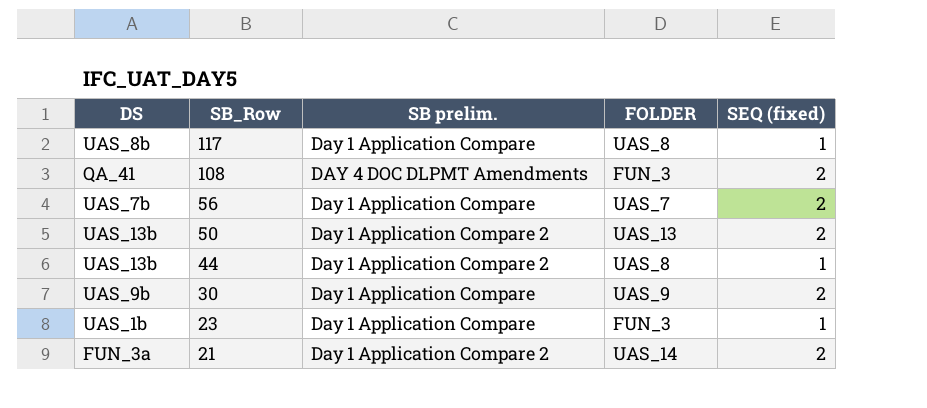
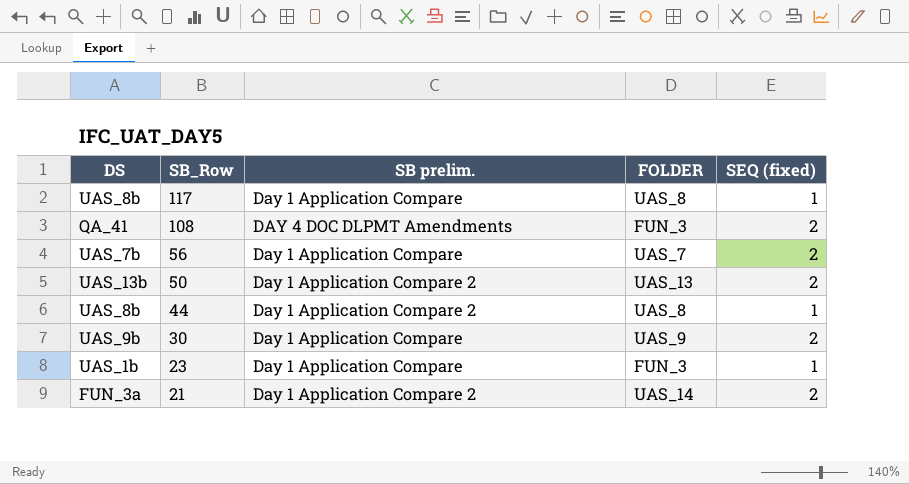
44 | DS: UAS_13b -> UAS_8b

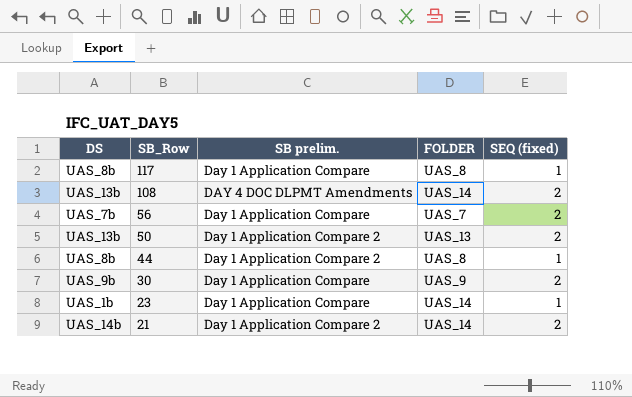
108 | DS: QA_41 -> UAS_13b
108 | FOLDER: FUN_3 -> UAS_14
23 | FOLDER: FUN_3 -> UAS_14
21 | DS: FUN_3a -> UAS_14b

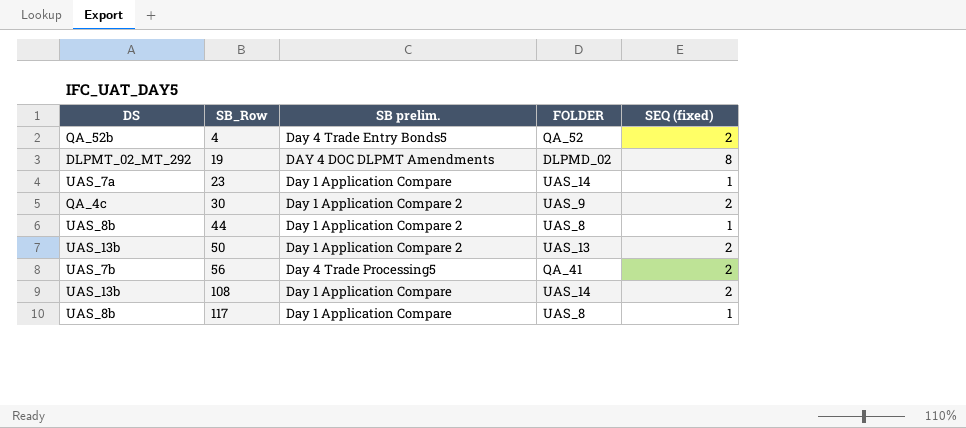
row order: SB_Row descending -> SB_Row ascending
row 21: UAS_14b | Day 1 Application Compare 2 | UAS_14 | 2 -> none
row 4: none -> QA_52b | Day 4 Trade Entry Bonds5 | QA_52 | 2
row 19: none -> DLPMT_02_MT_292 | DAY 4 DOC DLPMT Amendments | DLPMD_02 | 8
23 | DS: UAS_1b -> UAS_7a
30 | DS: UAS_9b -> QA_4c
30 | SB prelim.: Day 1 Application Compare -> Day 1 Application Compare 2
56 | SB prelim.: Day 1 Application Compare -> Day 4 Trade Processing5
56 | FOLDER: UAS_7 -> QA_41
108 | SB prelim.: DAY 4 DOC DLPMT Amendments -> Day 1 Application Compare

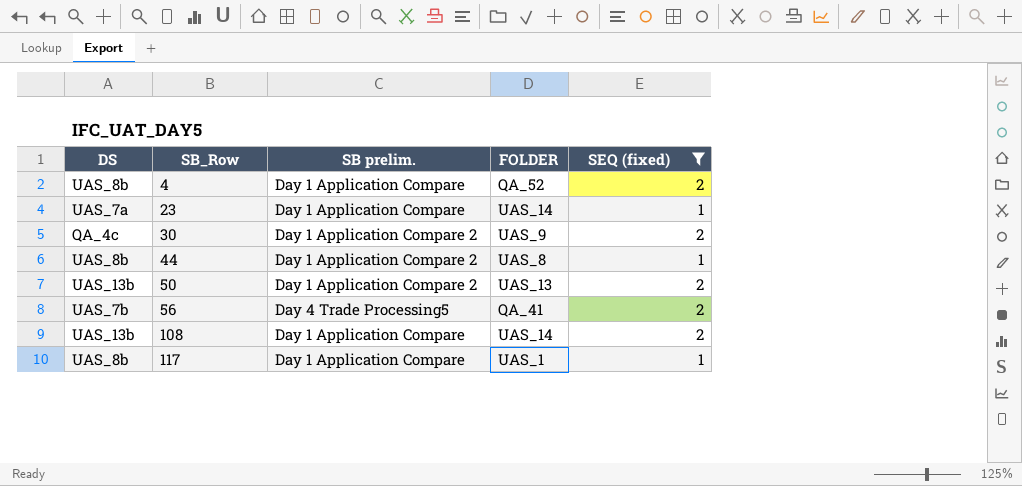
filter: none -> SEQ (fixed) != 8
4 | DS: QA_52b -> UAS_8b
4 | SB prelim.: Day 4 Trade Entry Bonds5 -> Day 1 Application Compare
117 | FOLDER: UAS_8 -> UAS_1

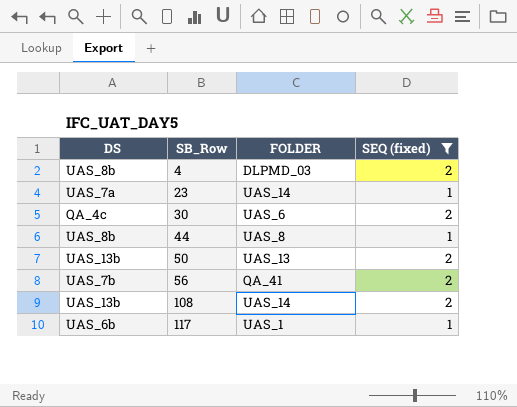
column SB prelim. | position: 3 -> none
4 | FOLDER: QA_52 -> DLPMD_03
30 | FOLDER: UAS_9 -> UAS_6
117 | DS: UAS_8b -> UAS_6b

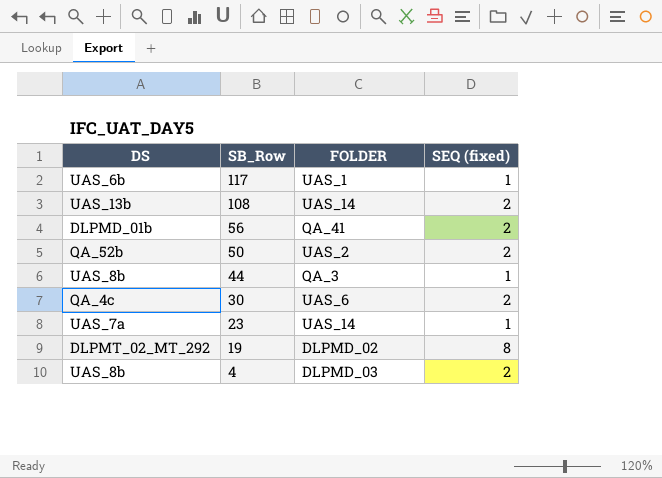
filter: SEQ (fixed) != 8 -> none
row order: SB_Row ascending -> SB_Row descending
56 | DS: UAS_7b -> DLPMD_01b
50 | DS: UAS_13b -> QA_52b
50 | FOLDER: UAS_13 -> UAS_2
44 | FOLDER: UAS_8 -> QA_3

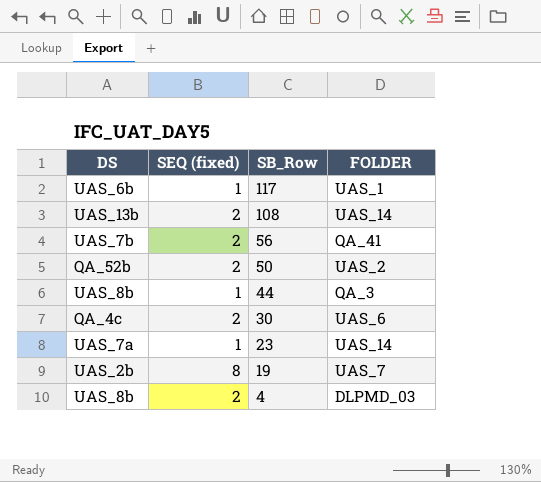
column SEQ (fixed) | position: 4 -> 2
56 | DS: DLPMD_01b -> UAS_7b
19 | DS: DLPMT_02_MT_292 -> UAS_2b
19 | FOLDER: DLPMD_02 -> UAS_7

